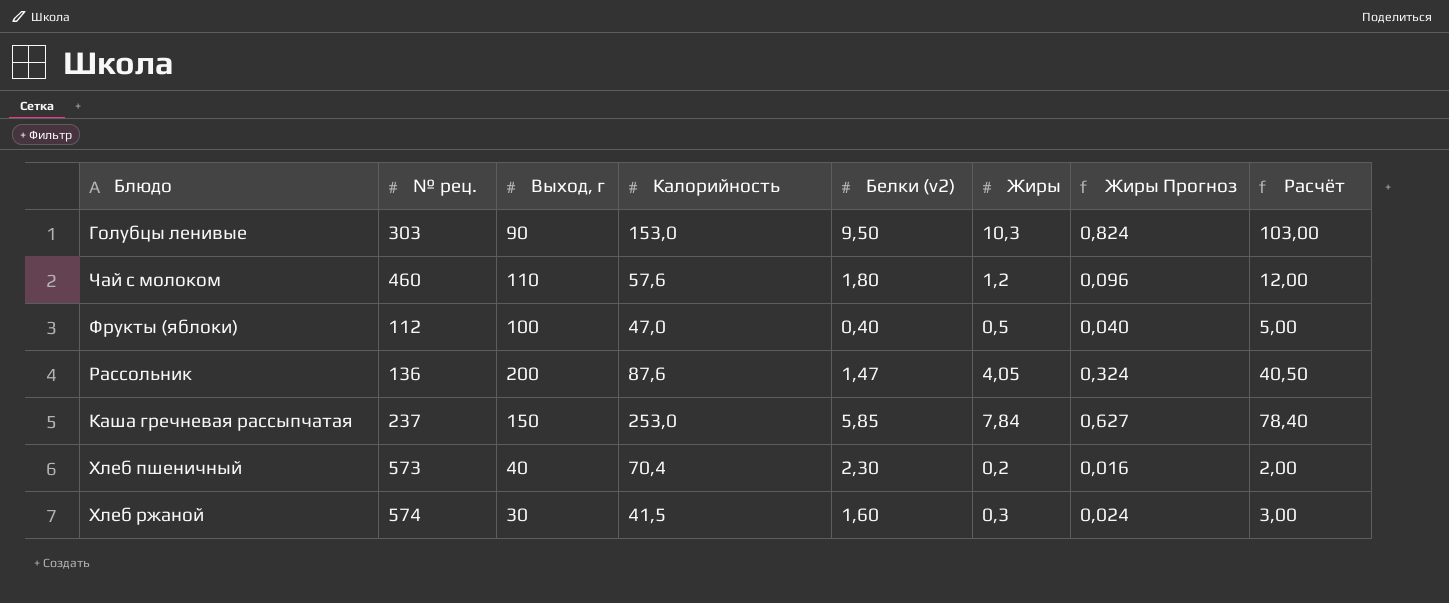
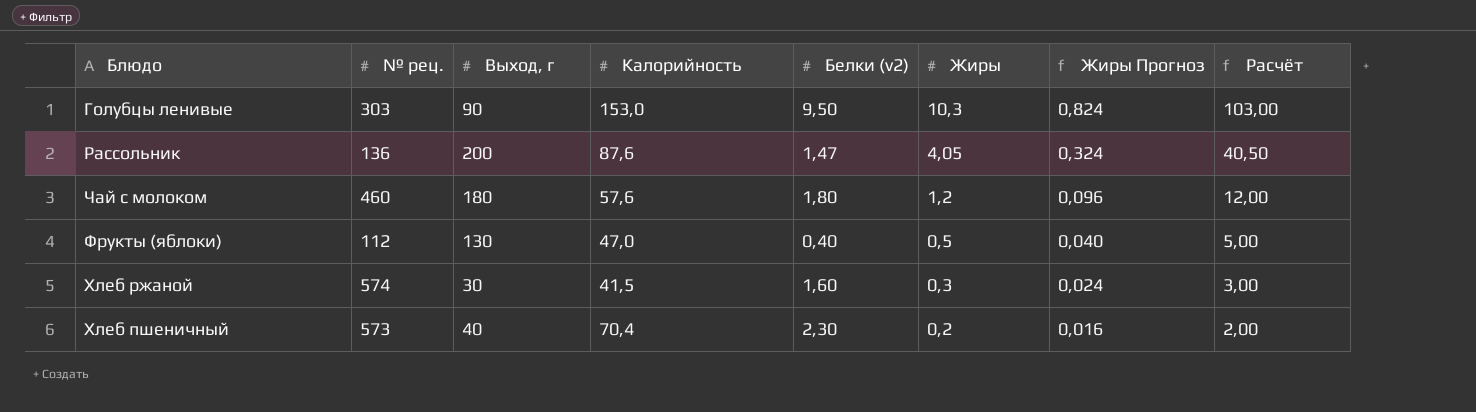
row order: none -> Жиры descending
row Каша гречневая рассыпчатая: 237 | 150 | 253,0 | 5,85 | 7,84 | 0,627 | 78,40 -> none
Чай с молоком | Выход, г: 110 -> 180
Фрукты (яблоки) | Выход, г: 100 -> 130

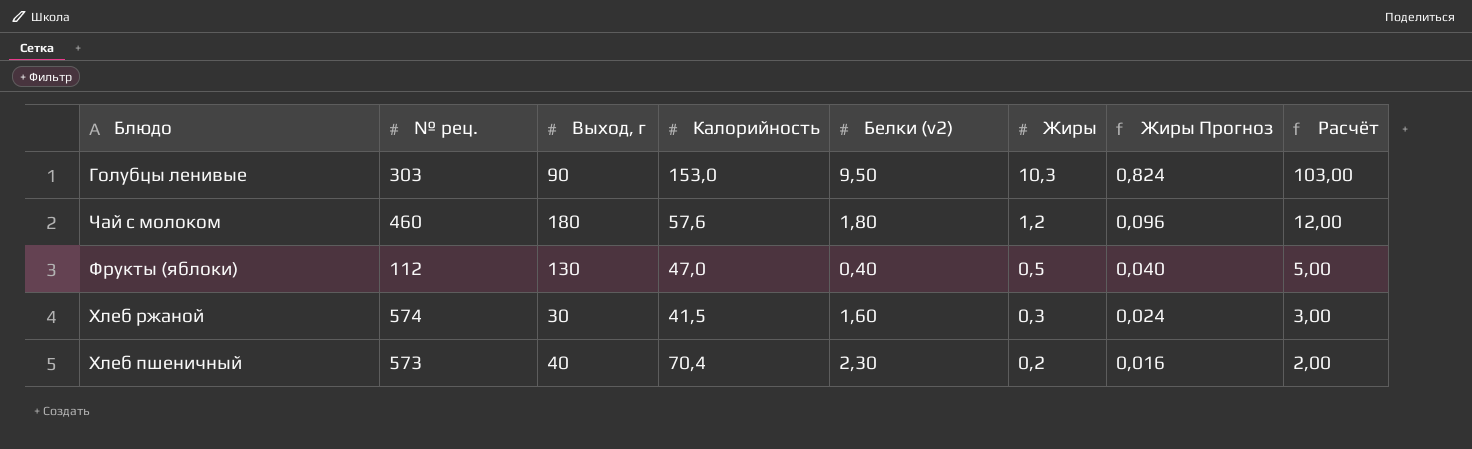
row Рассольник: 136 | 200 | 87,6 | 1,47 | 4,05 | 0,324 | 40,50 -> none

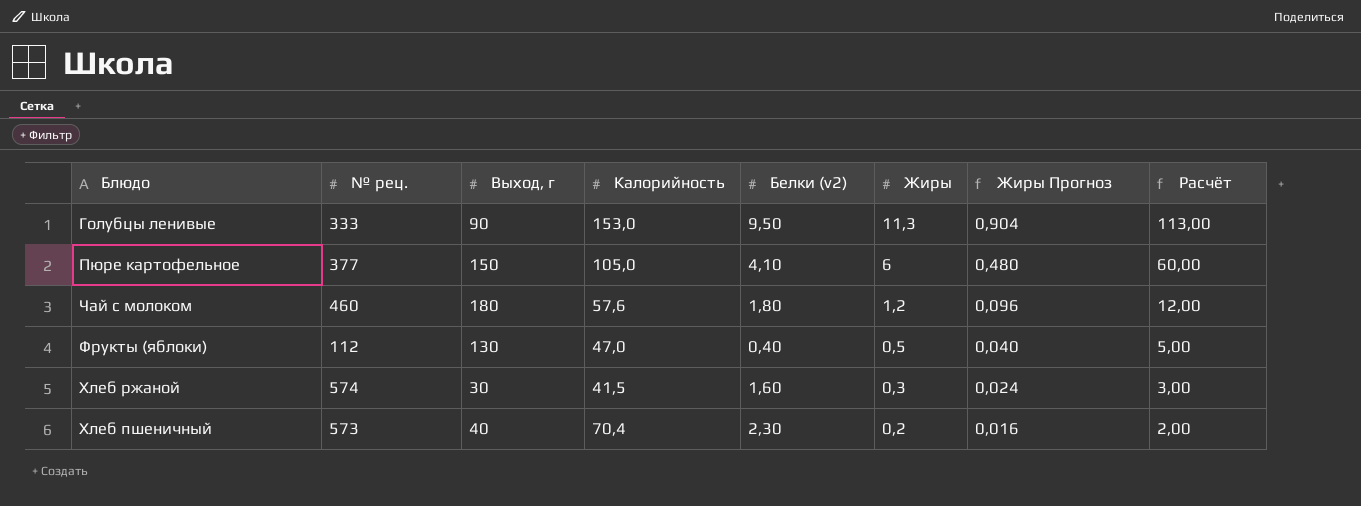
Голубцы ленивые | № рец.: 303 -> 333
Голубцы ленивые | Жиры: 10,3 -> 11,3
Голубцы ленивые | Жиры Прогноз: 0,824 -> 0,904
Голубцы ленивые | Расчёт: 103,00 -> 113,00
row Пюре картофельное: none -> 377 | 150 | 105,0 | 4,10 | 6 | 0,480 | 60,00

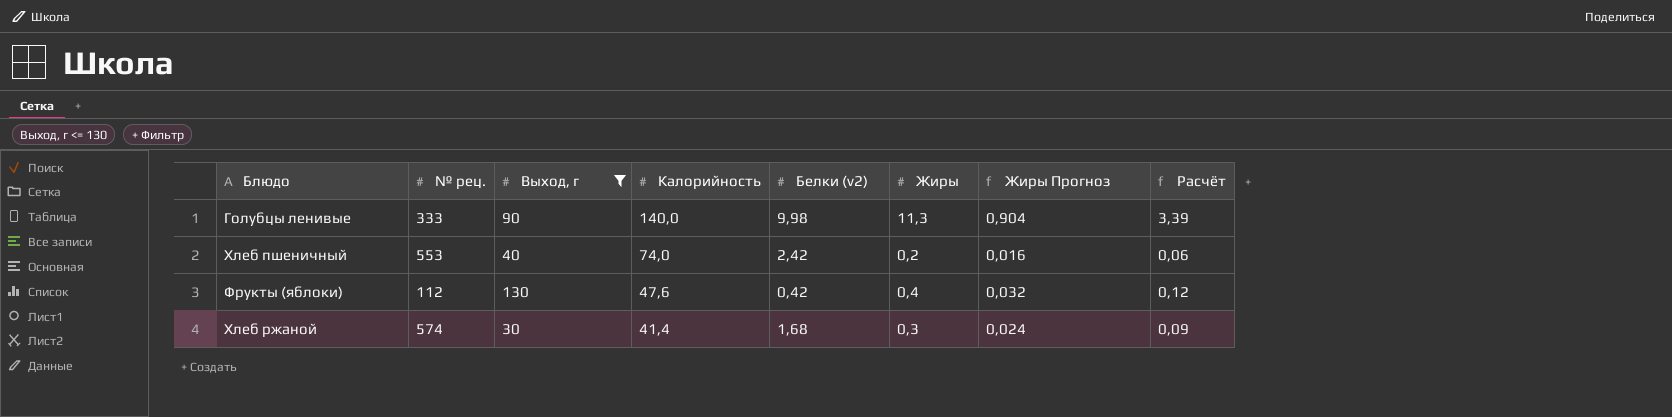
filter: none -> Выход, г <= 130
row order: Жиры descending -> Калорийность descending
column Расчёт | formula: [Жиры] * 10 -> [Жиры] * 0,3
Голубцы ленивые | Калорийность: 153,0 -> 140,0
Голубцы ленивые | Белки (v2): 9,50 -> 9,98
Хлеб пшеничный | № рец.: 573 -> 553
Хлеб пшеничный | Калорийность: 70,4 -> 74,0
Хлеб пшеничный | Белки (v2): 2,30 -> 2,42
Фрукты (яблоки) | Калорийность: 47,0 -> 47,6
Фрукты (яблоки) | Белки (v2): 0,40 -> 0,42
Фрукты (яблоки) | Жиры: 0,5 -> 0,4
Фрукты (яблоки) | Жиры Прогноз: 0,040 -> 0,032
Хлеб ржаной | Калорийность: 41,5 -> 41,4
Хлеб ржаной | Белки (v2): 1,60 -> 1,68

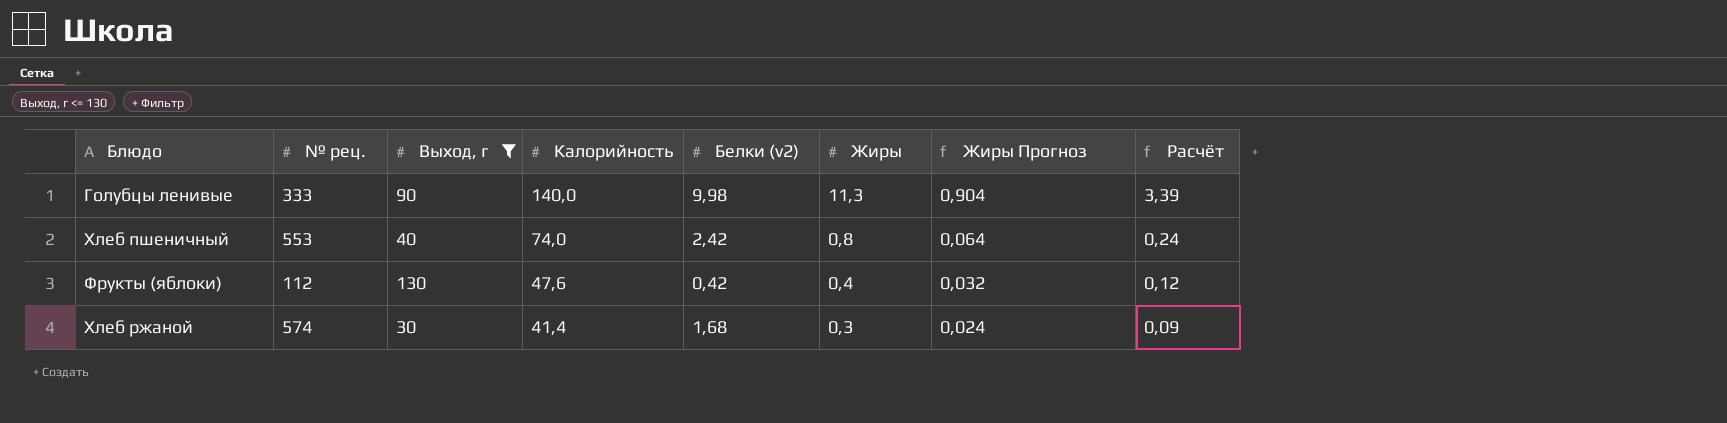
Хлеб пшеничный | Жиры: 0,2 -> 0,8
Хлеб пшеничный | Жиры Прогноз: 0,016 -> 0,064
Хлеб пшеничный | Расчёт: 0,06 -> 0,24

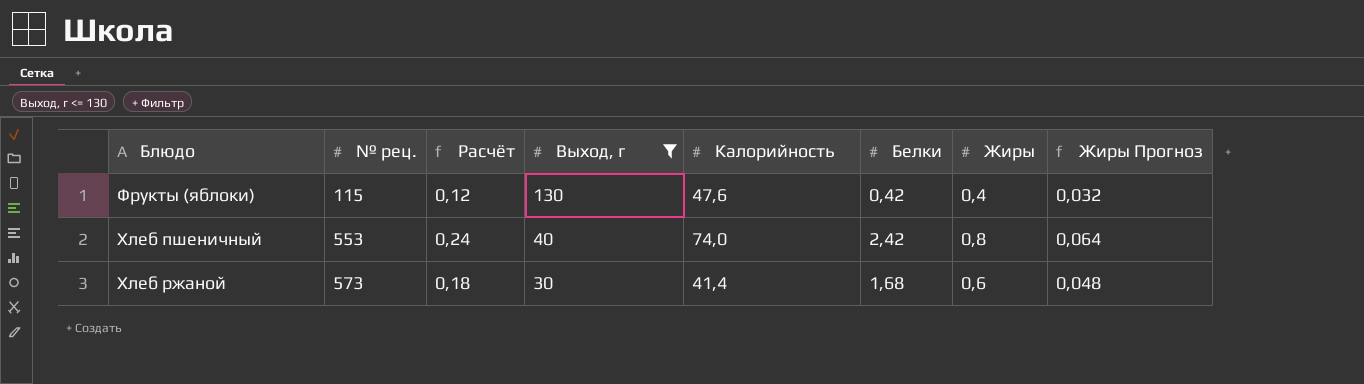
row order: Калорийность descending -> Блюдо ascending
column Расчёт | position: 8 -> 3
column name: Белки (v2) -> Белки
row Голубцы ленивые: 333 | 90 | 140,0 | 9,98 | 11,3 | 0,904 | 3,39 -> none
Фрукты (яблоки) | № рец.: 112 -> 115
Хлеб ржаной | № рец.: 574 -> 573
Хлеб ржаной | Расчёт: 0,09 -> 0,18
Хлеб ржаной | Жиры: 0,3 -> 0,6
Хлеб ржаной | Жиры Прогноз: 0,024 -> 0,048

